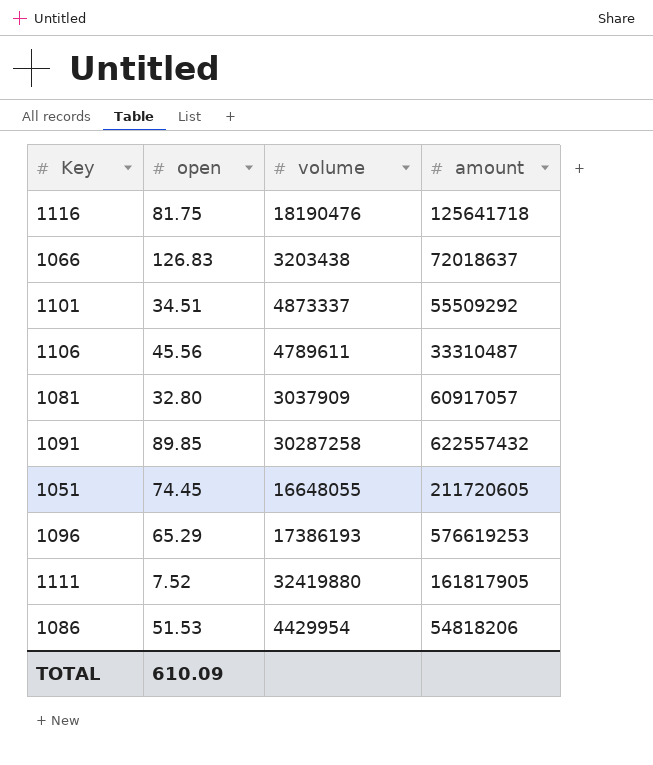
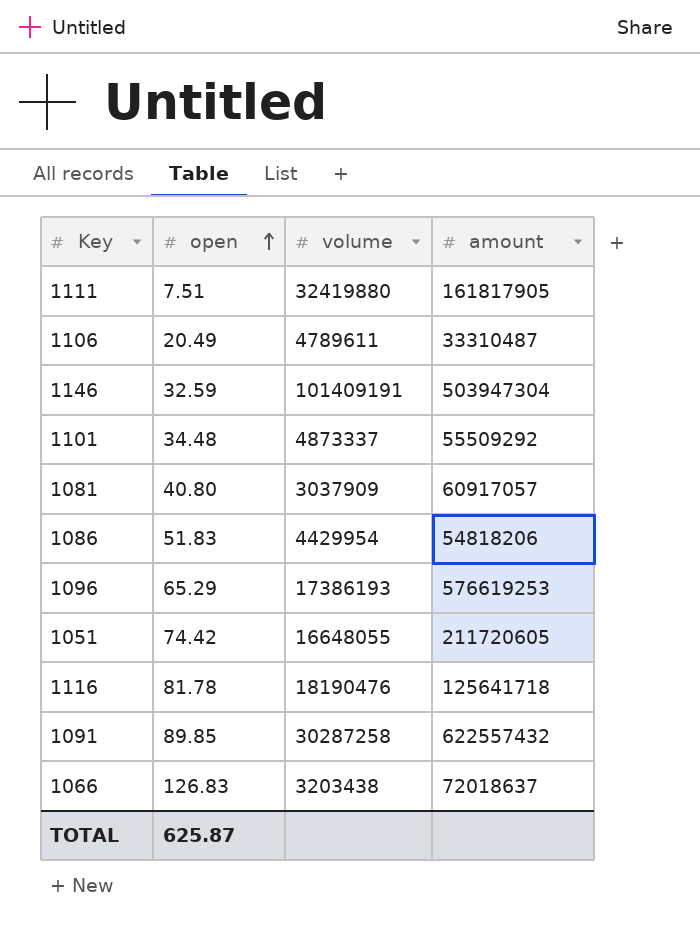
row order: none -> open ascending
1111 | open: 7.52 -> 7.51
1106 | open: 45.56 -> 20.49
row 1146: none -> 32.59 | 101409191 | 503947304
1101 | open: 34.51 -> 34.48
1081 | open: 32.80 -> 40.80
1086 | open: 51.53 -> 51.83
1051 | open: 74.45 -> 74.42
1116 | open: 81.75 -> 81.78
TOTAL | open: 610.09 -> 625.87

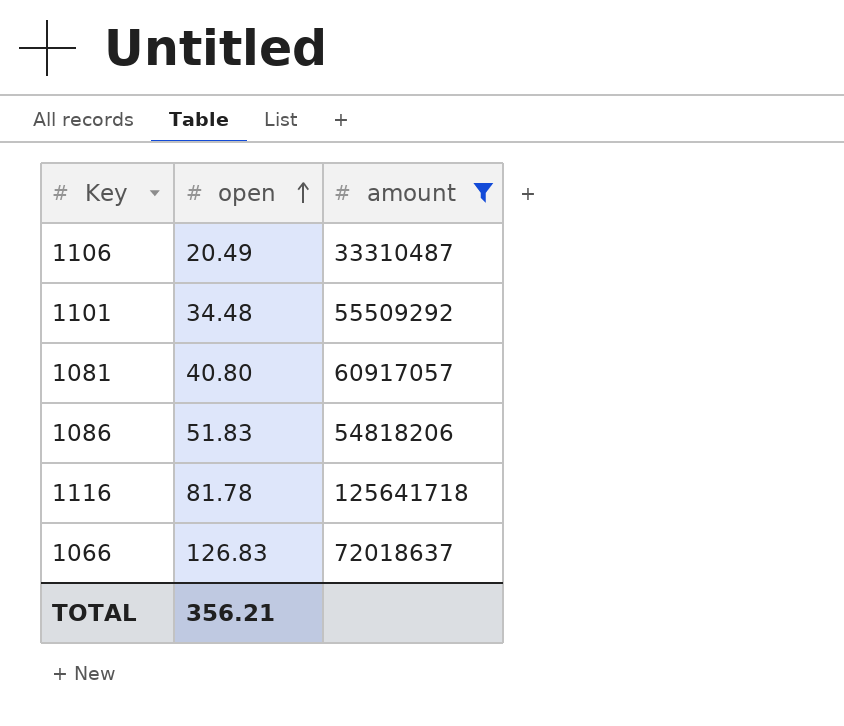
filter: none -> amount <= 125641718
column volume | position: 3 -> none
TOTAL | open: 625.87 -> 356.21

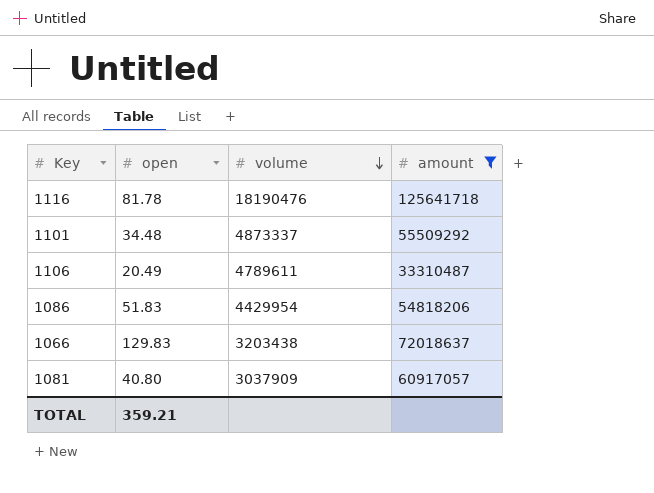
row order: open ascending -> volume descending
column volume | position: none -> 3
1066 | open: 126.83 -> 129.83
TOTAL | open: 356.21 -> 359.21

